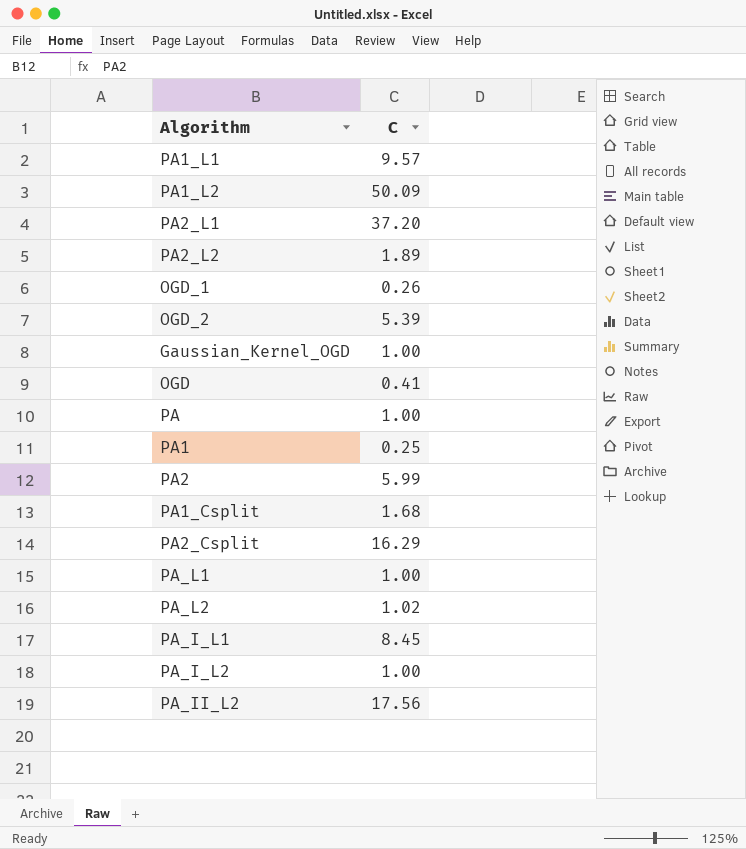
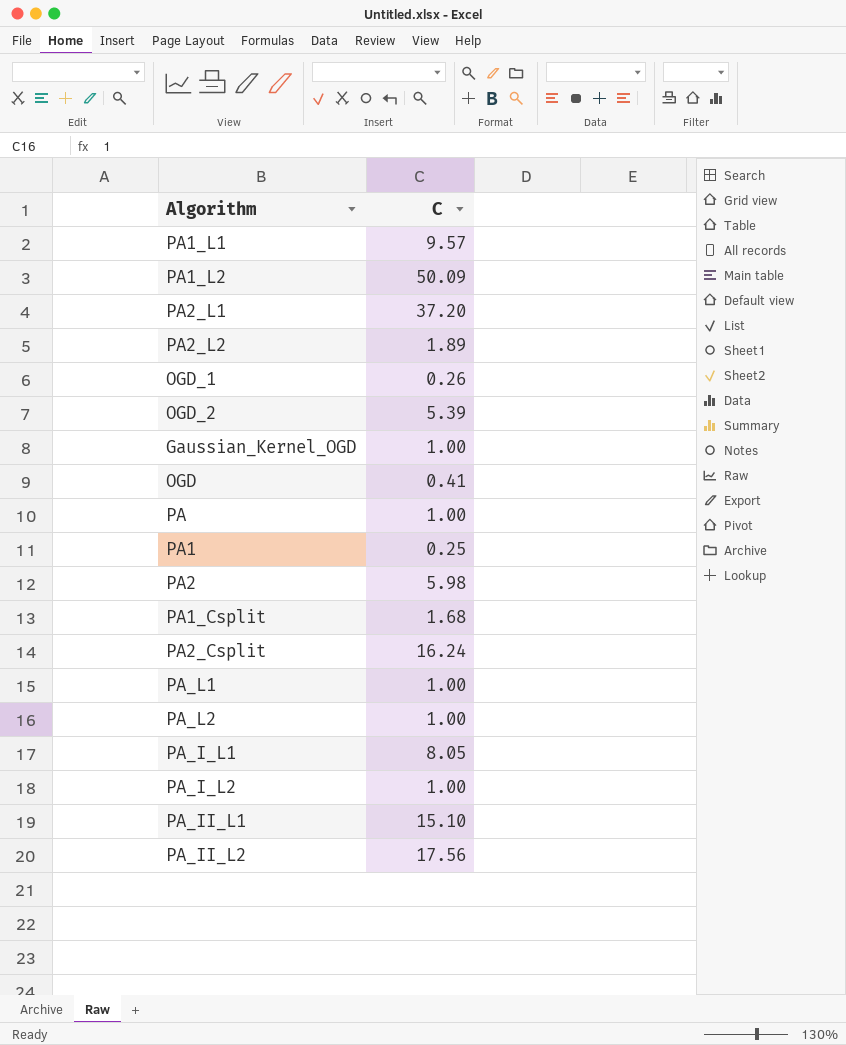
PA2 | C: 5.99 -> 5.98
PA2_Csplit | C: 16.29 -> 16.24
PA_L2 | C: 1.02 -> 1.00
PA_I_L1 | C: 8.45 -> 8.05
row PA_II_L1: none -> 15.10

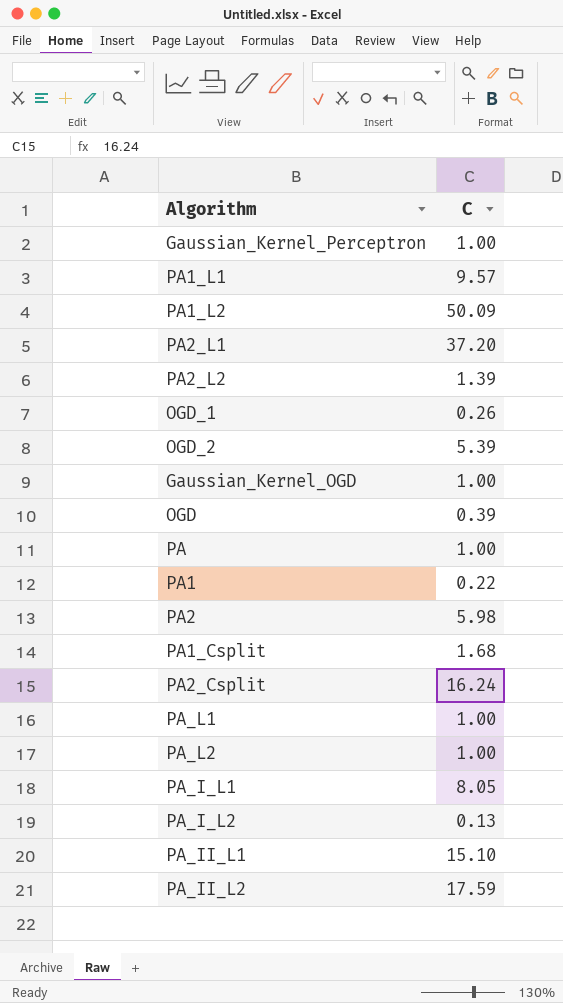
row Gaussian_Kernel_Perceptron: none -> 1.00
PA2_L2 | C: 1.89 -> 1.39
OGD | C: 0.41 -> 0.39
PA1 | C: 0.25 -> 0.22
PA_I_L2 | C: 1.00 -> 0.13
PA_II_L2 | C: 17.56 -> 17.59

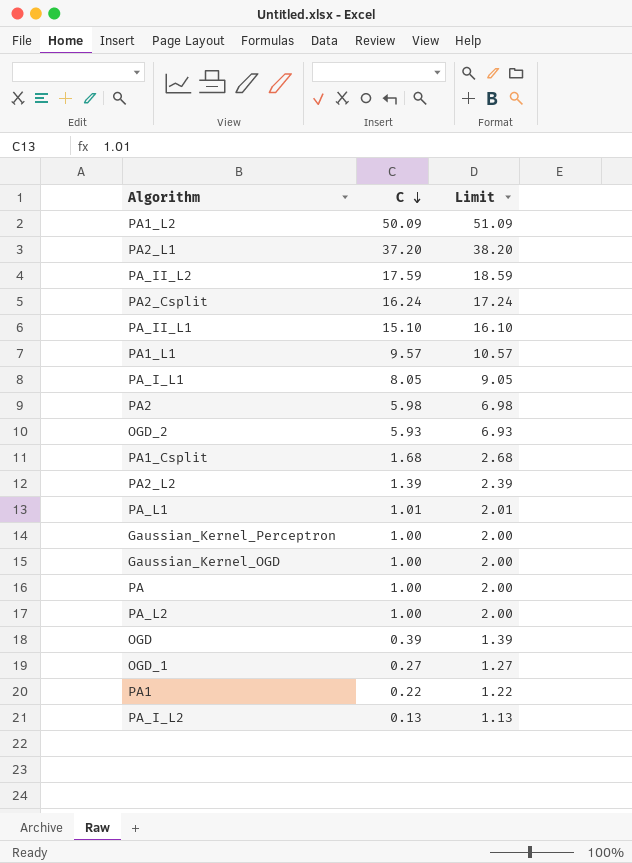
row order: none -> C descending
column Limit | formula: none -> [C] + 1
OGD_2 | C: 5.39 -> 5.93
PA_L1 | C: 1.00 -> 1.01
OGD_1 | C: 0.26 -> 0.27

